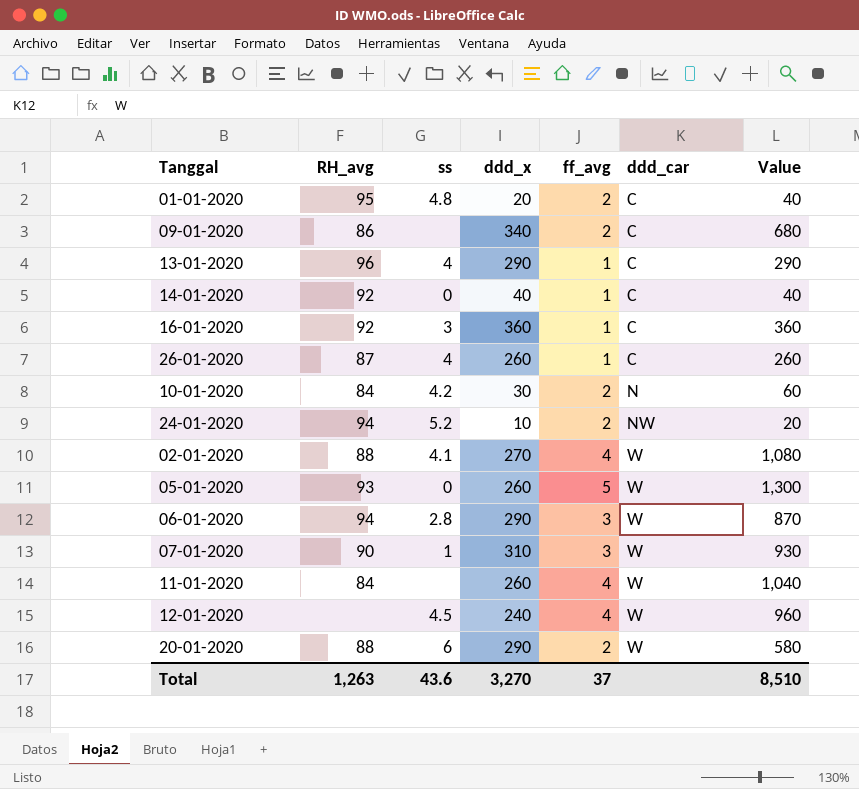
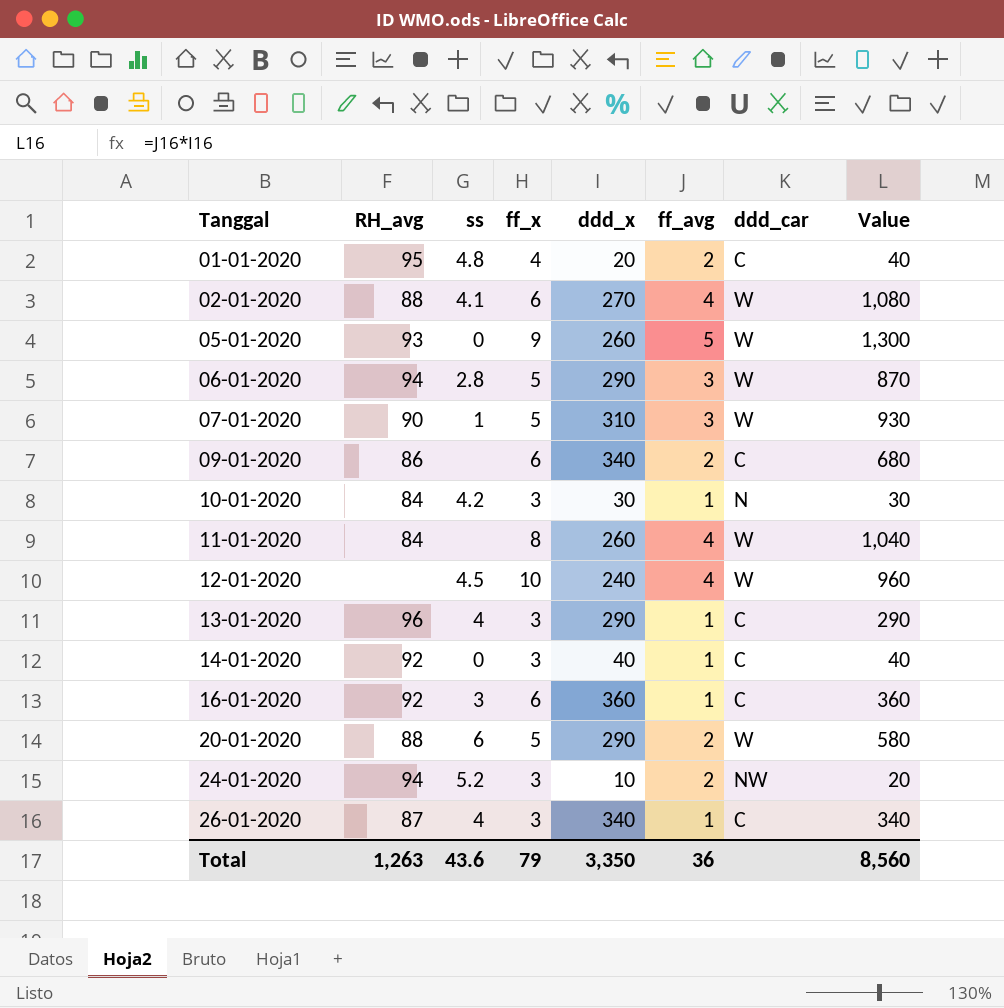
row order: ddd_car ascending -> Tanggal ascending
column ff_x | position: none -> 4
10-01-2020 | ff_avg: 2 -> 1
10-01-2020 | Value: 60 -> 30
26-01-2020 | ddd_x: 260 -> 340
26-01-2020 | Value: 260 -> 340
Total | ddd_x: 3,270 -> 3,350
Total | ff_avg: 37 -> 36
Total | Value: 8,510 -> 8,560

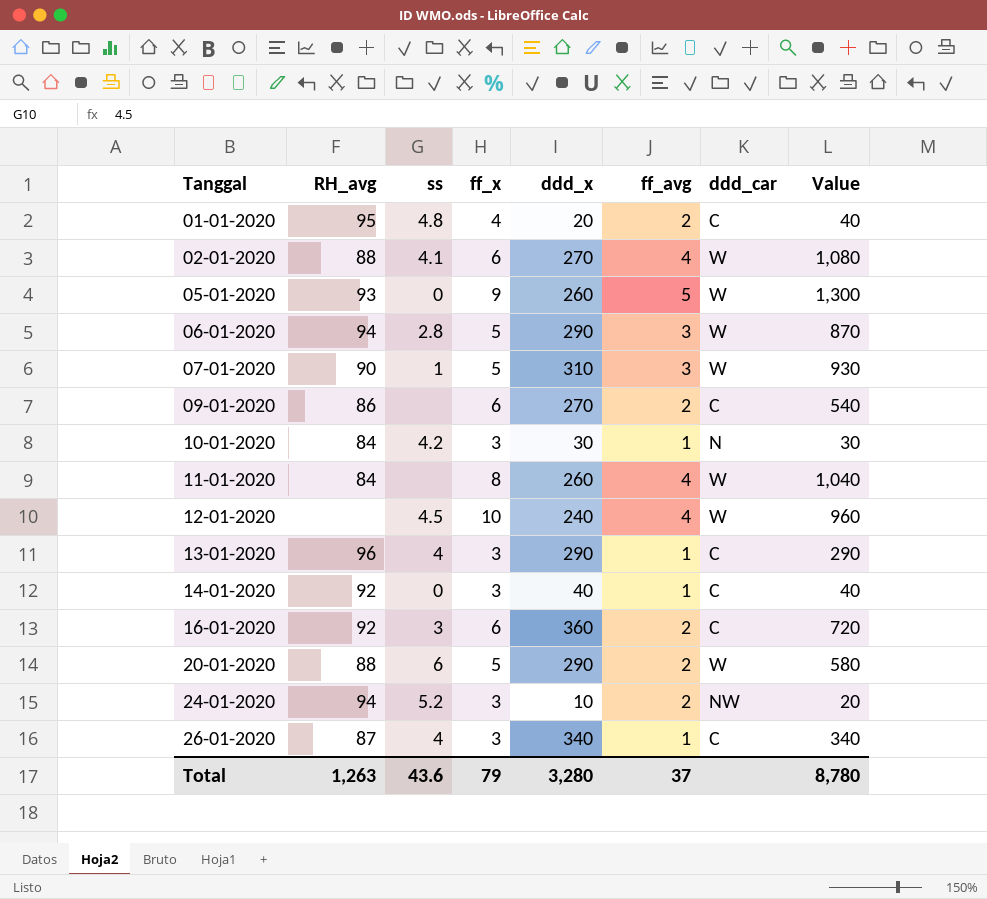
09-01-2020 | ddd_x: 340 -> 270
09-01-2020 | Value: 680 -> 540
16-01-2020 | ff_avg: 1 -> 2
16-01-2020 | Value: 360 -> 720
Total | ddd_x: 3,350 -> 3,280
Total | ff_avg: 36 -> 37
Total | Value: 8,560 -> 8,780

